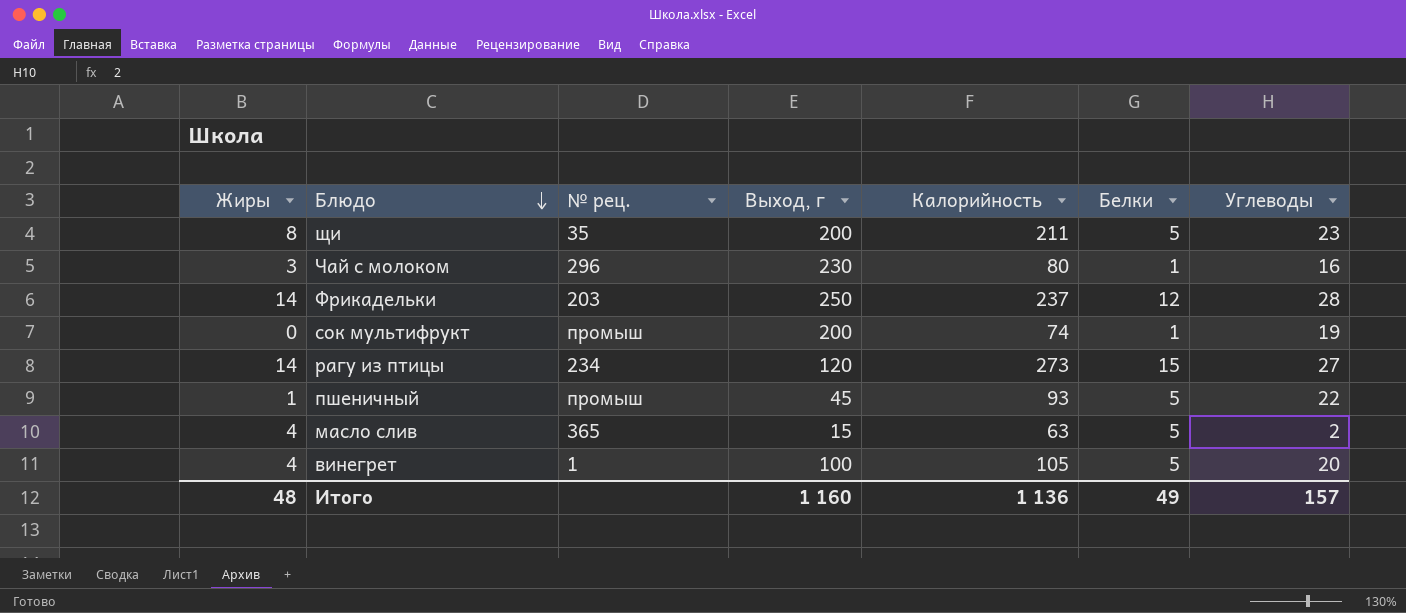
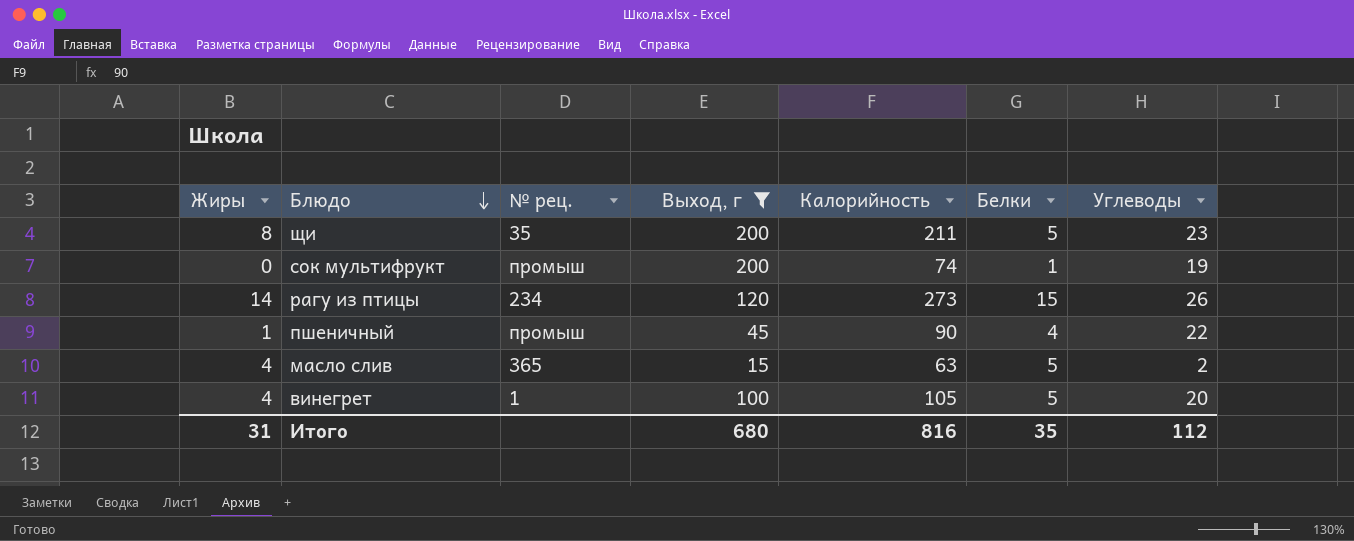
filter: none -> Выход, г <= 200
рагу из птицы | Углеводы: 27 -> 26
пшеничный | Калорийность: 93 -> 90
пшеничный | Белки: 5 -> 4
Итого | Жиры: 48 -> 31
Итого | Выход, г: 1 160 -> 680
Итого | Калорийность: 1 136 -> 816
Итого | Белки: 49 -> 35
Итого | Углеводы: 157 -> 112

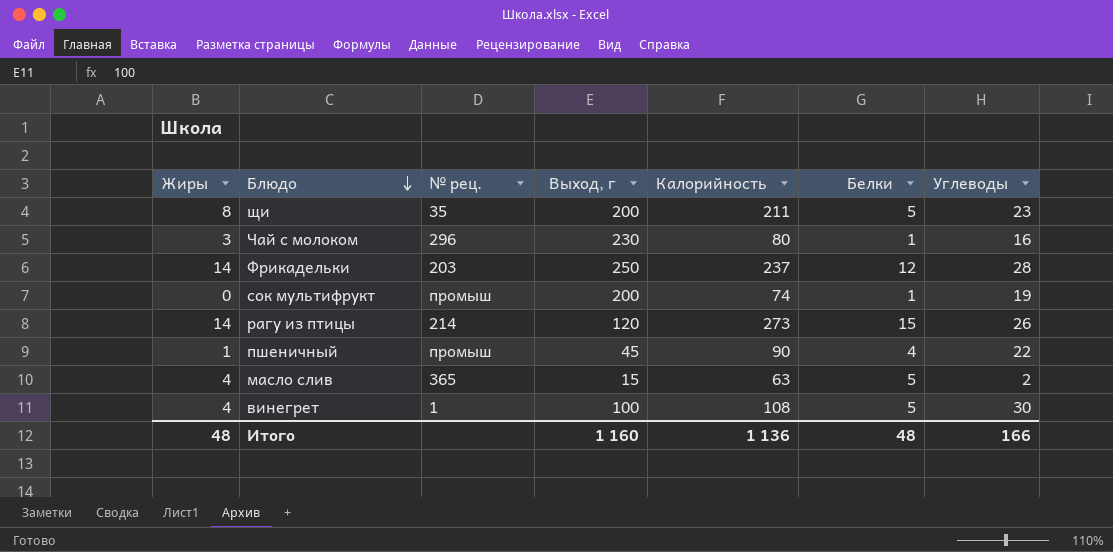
filter: Выход, г <= 200 -> none
рагу из птицы | № рец.: 234 -> 214
винегрет | Калорийность: 105 -> 108
винегрет | Углеводы: 20 -> 30
Итого | Жиры: 31 -> 48
Итого | Выход, г: 680 -> 1 160
Итого | Калорийность: 816 -> 1 136
Итого | Белки: 35 -> 48
Итого | Углеводы: 112 -> 166

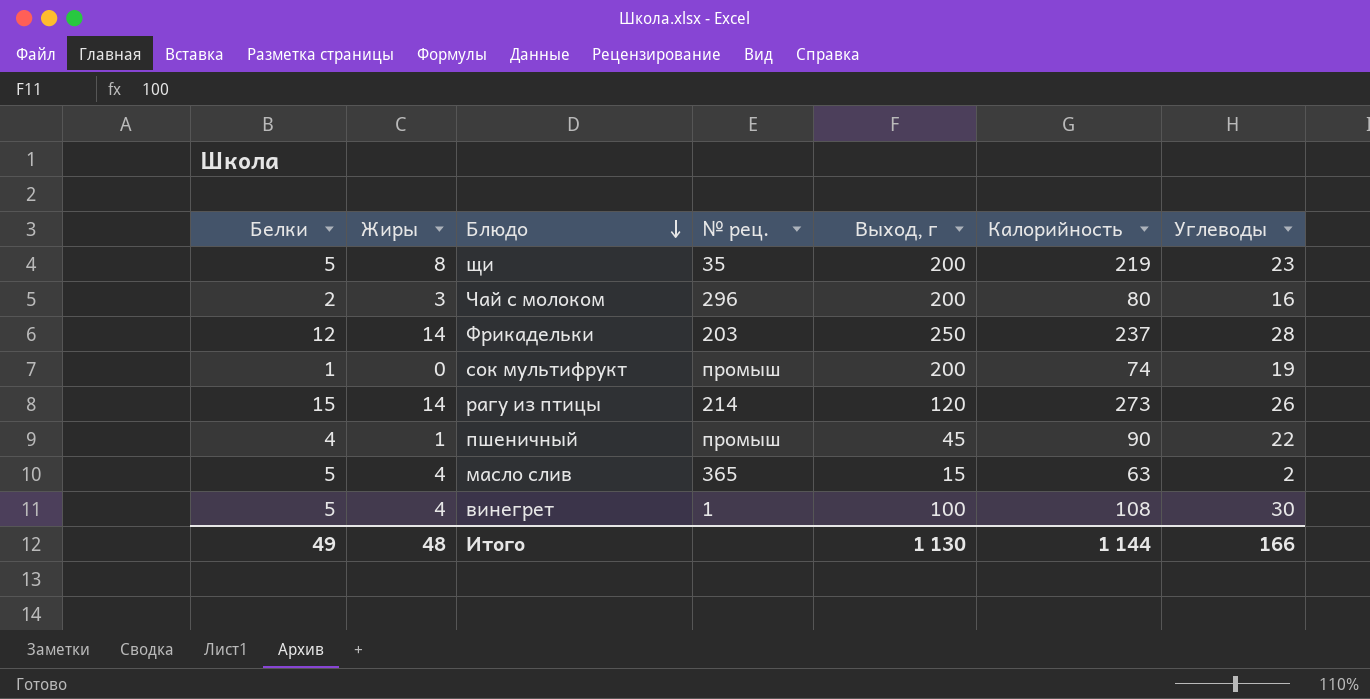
column Белки | position: 6 -> 1
щи | Калорийность: 211 -> 219
Чай с молоком | Белки: 1 -> 2
Чай с молоком | Выход, г: 230 -> 200
Итого | Белки: 48 -> 49
Итого | Выход, г: 1 160 -> 1 130
Итого | Калорийность: 1 136 -> 1 144

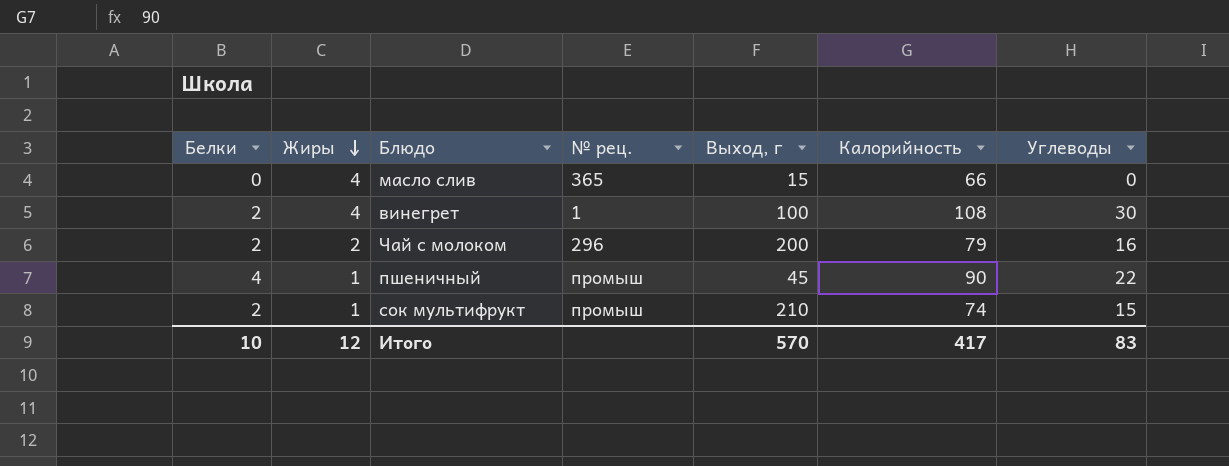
row order: Блюдо descending -> Жиры descending
row щи: 5 | 8 | 35 | 200 | 219 | 23 -> none
row Фрикадельки: 12 | 14 | 203 | 250 | 237 | 28 -> none
row рагу из птицы: 15 | 14 | 214 | 120 | 273 | 26 -> none
масло слив | Белки: 5 -> 0
масло слив | Калорийность: 63 -> 66
масло слив | Углеводы: 2 -> 0
винегрет | Белки: 5 -> 2
Чай с молоком | Жиры: 3 -> 2
Чай с молоком | Калорийность: 80 -> 79
сок мультифрукт | Белки: 1 -> 2
сок мультифрукт | Жиры: 0 -> 1
сок мультифрукт | Выход, г: 200 -> 210
сок мультифрукт | Углеводы: 19 -> 15
Итого | Белки: 49 -> 10
Итого | Жиры: 48 -> 12
Итого | Выход, г: 1 130 -> 570
Итого | Калорийность: 1 144 -> 417
Итого | Углеводы: 166 -> 83

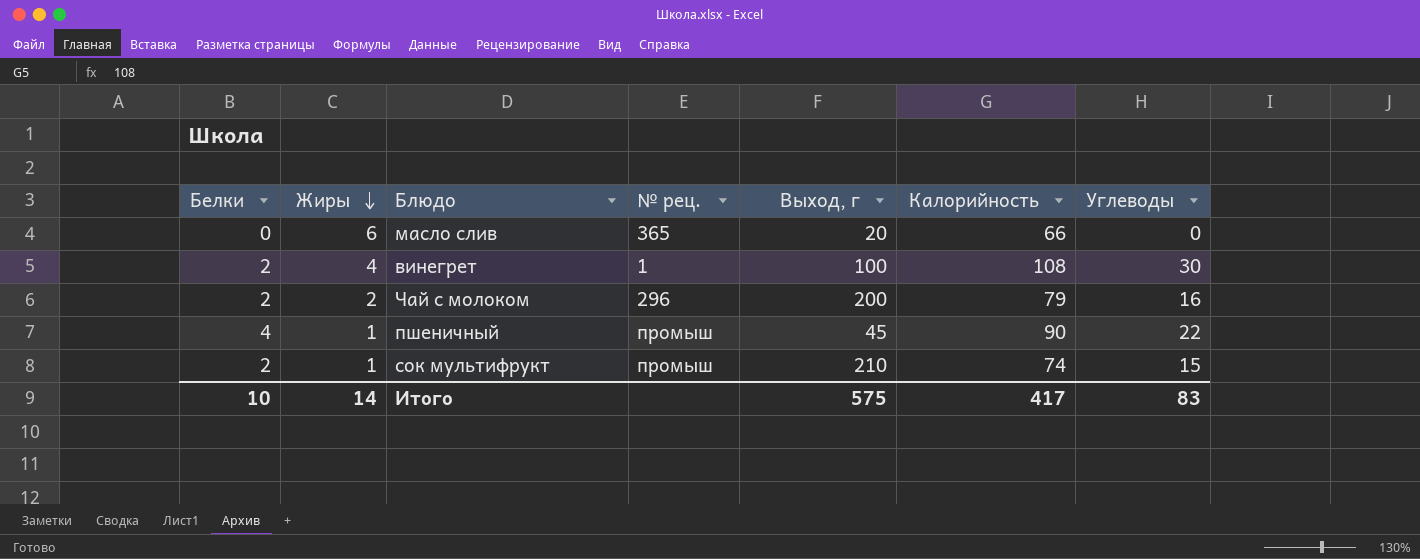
масло слив | Жиры: 4 -> 6
масло слив | Выход, г: 15 -> 20
Итого | Жиры: 12 -> 14
Итого | Выход, г: 570 -> 575

